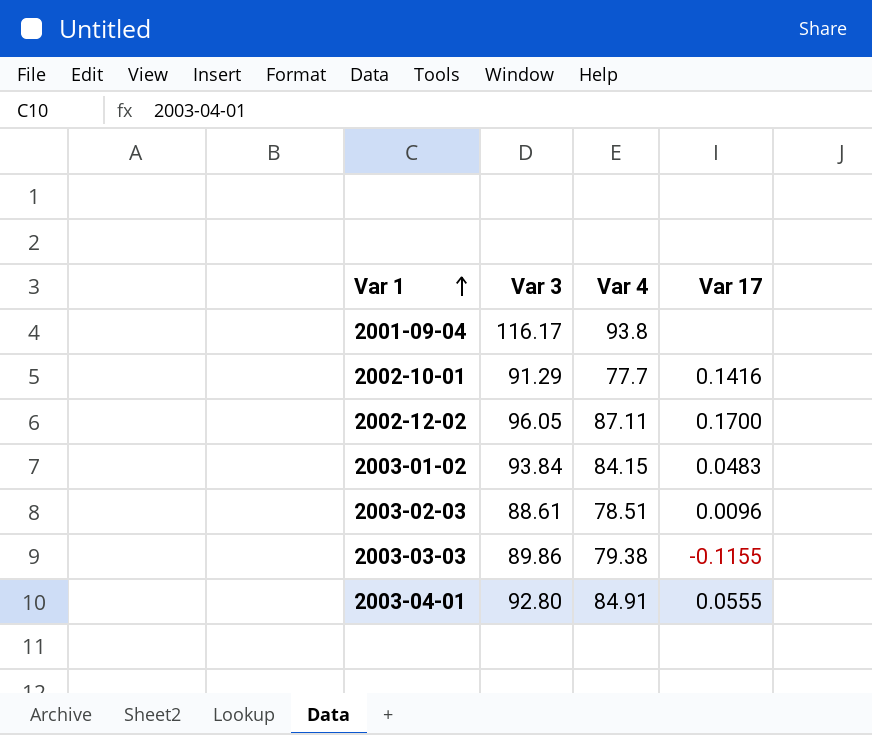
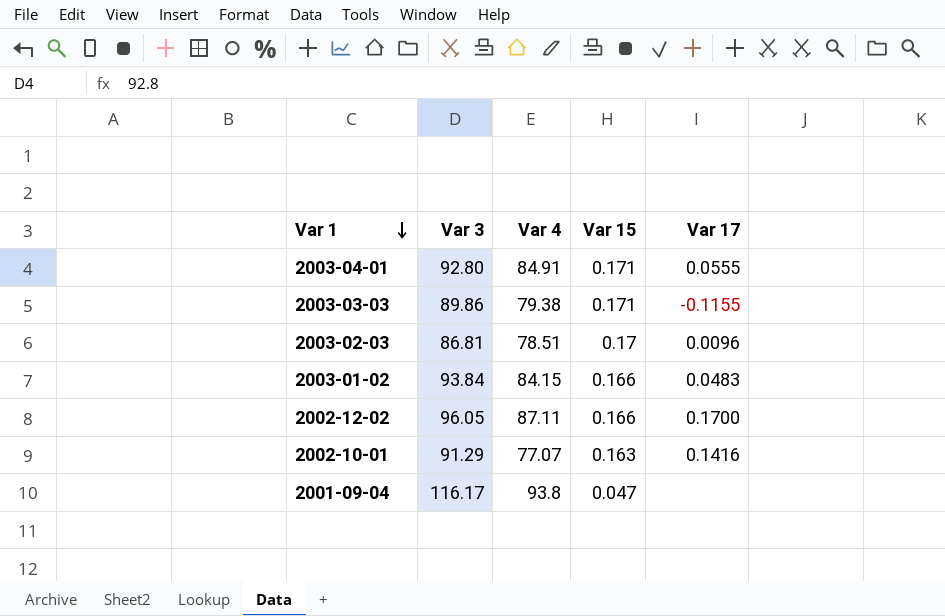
row order: Var 1 ascending -> Var 1 descending
column Var 15 | position: none -> 4
2003-02-03 | Var 3: 88.61 -> 86.81
2002-10-01 | Var 4: 77.7 -> 77.07

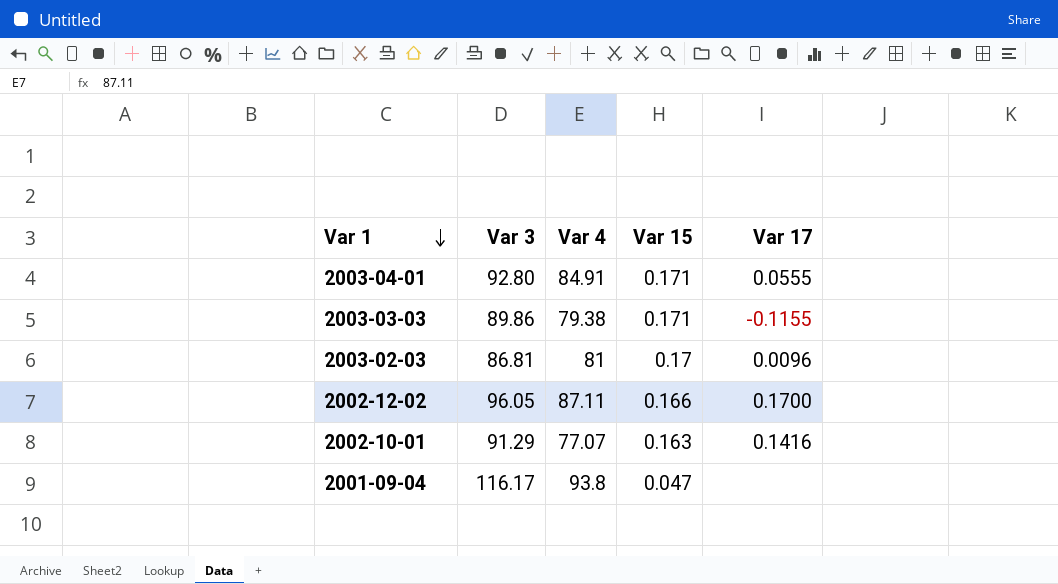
row 2003-01-02: 93.84 | 84.15 | 0.166 | 0.0483 -> none
2003-02-03 | Var 4: 78.51 -> 81

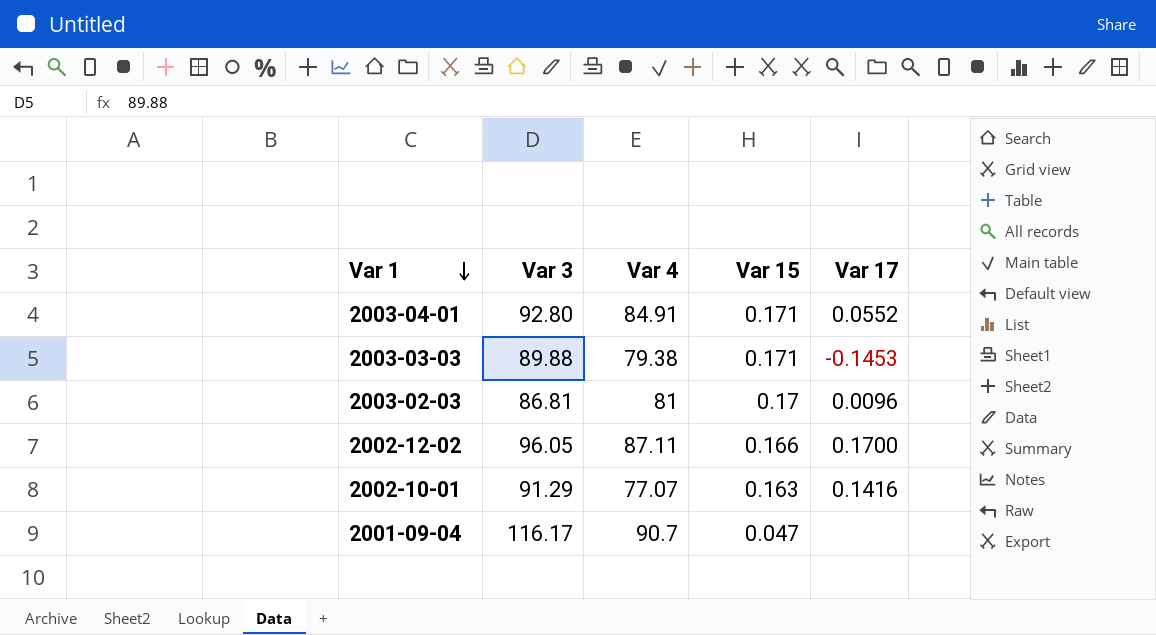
2003-04-01 | Var 17: 0.0555 -> 0.0552
2003-03-03 | Var 3: 89.86 -> 89.88
2003-03-03 | Var 17: -0.1155 -> -0.1453
2001-09-04 | Var 4: 93.8 -> 90.7

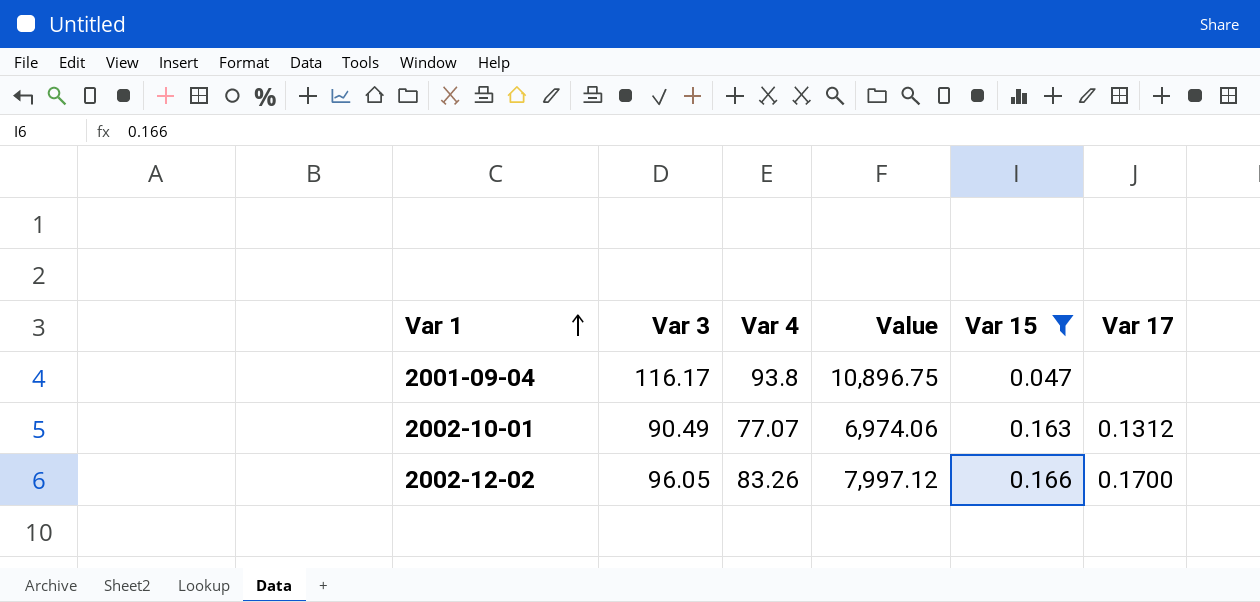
filter: none -> Var 15 <= 0.166
row order: Var 1 descending -> Var 1 ascending
column Value | formula: none -> [Var 3] * [Var 4]
2001-09-04 | Var 4: 90.7 -> 93.8
2002-10-01 | Var 3: 91.29 -> 90.49
2002-10-01 | Var 17: 0.1416 -> 0.1312
2002-12-02 | Var 4: 87.11 -> 83.26

